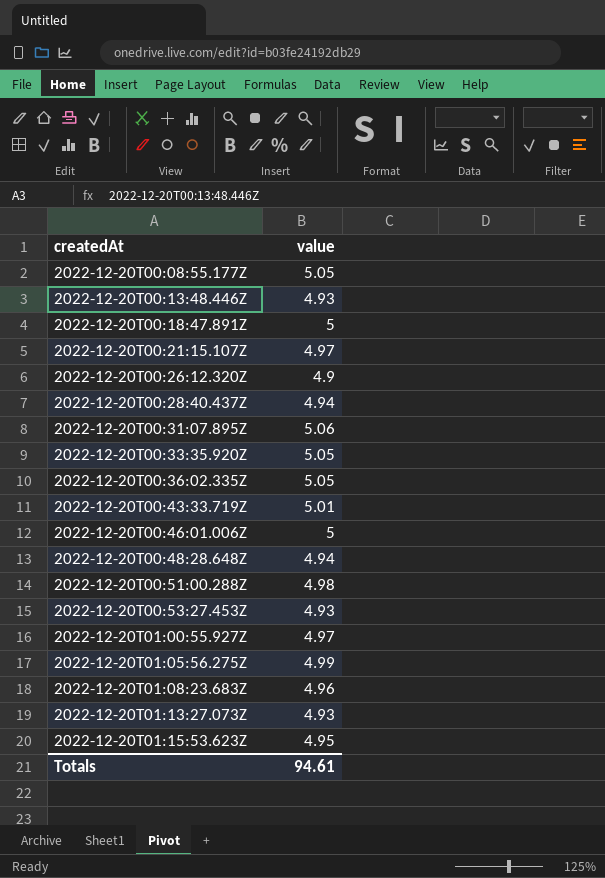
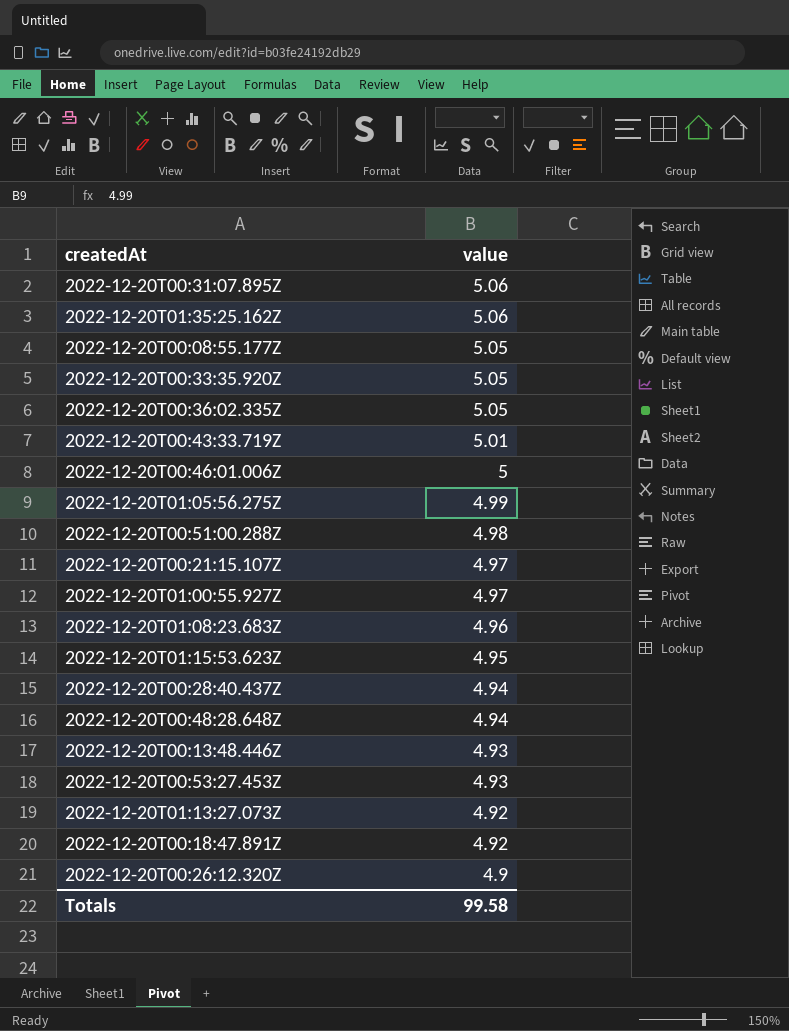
row order: createdAt ascending -> value descending
row 2022-12-20T01:35:25.162Z: none -> 5.06
2022-12-20T01:13:27.073Z | value: 4.93 -> 4.92
2022-12-20T00:18:47.891Z | value: 5 -> 4.92
Totals | value: 94.61 -> 99.58

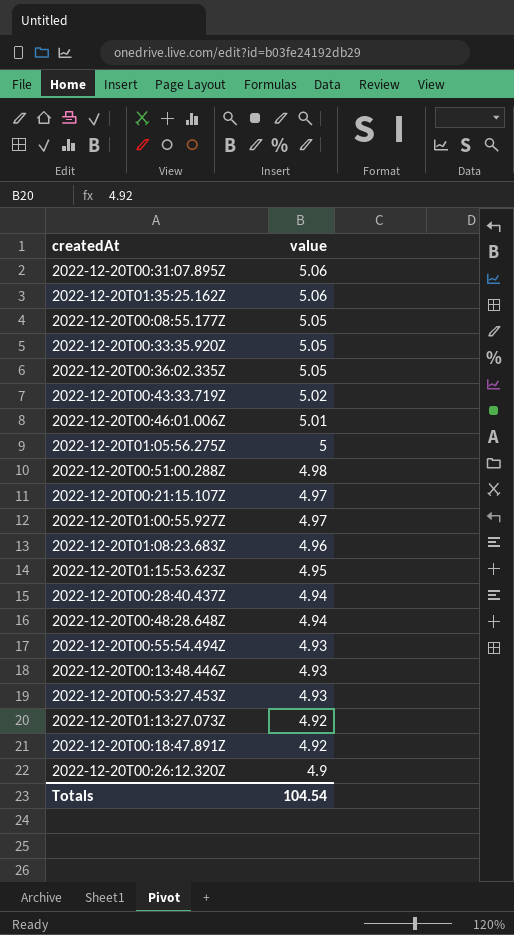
2022-12-20T00:43:33.719Z | value: 5.01 -> 5.02
2022-12-20T00:46:01.006Z | value: 5 -> 5.01
2022-12-20T01:05:56.275Z | value: 4.99 -> 5
row 2022-12-20T00:55:54.494Z: none -> 4.93
Totals | value: 99.58 -> 104.54

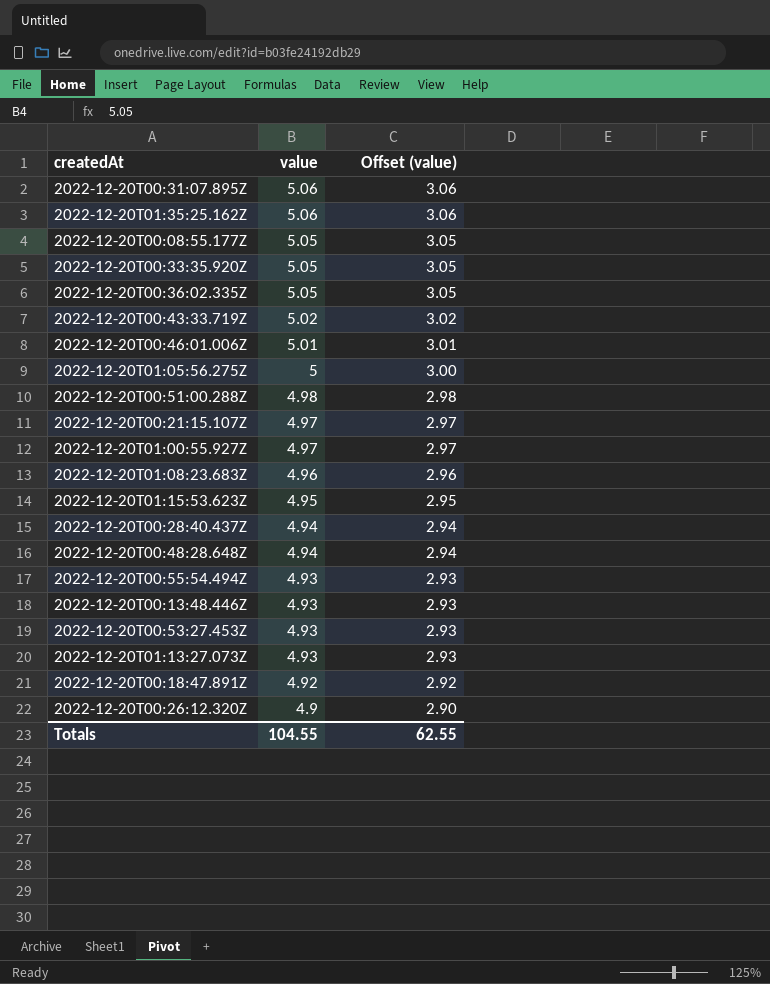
column Offset (value) | formula: none -> [value] - 2
2022-12-20T01:13:27.073Z | value: 4.92 -> 4.93
Totals | value: 104.54 -> 104.55

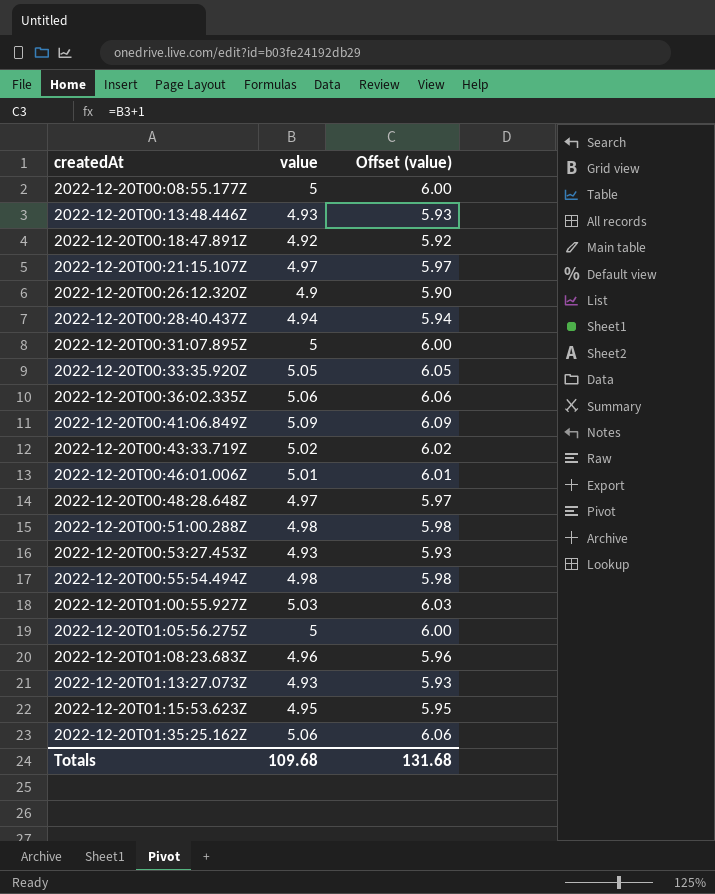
row order: value descending -> createdAt ascending
column Offset (value) | formula: [value] - 2 -> [value] + 1
2022-12-20T00:08:55.177Z | value: 5.05 -> 5
2022-12-20T00:31:07.895Z | value: 5.06 -> 5
2022-12-20T00:36:02.335Z | value: 5.05 -> 5.06
row 2022-12-20T00:41:06.849Z: none -> 5.09 | 6.09
2022-12-20T00:48:28.648Z | value: 4.94 -> 4.97
2022-12-20T00:55:54.494Z | value: 4.93 -> 4.98
2022-12-20T01:00:55.927Z | value: 4.97 -> 5.03
Totals | value: 104.55 -> 109.68
Totals | Offset (value): 62.55 -> 131.68

